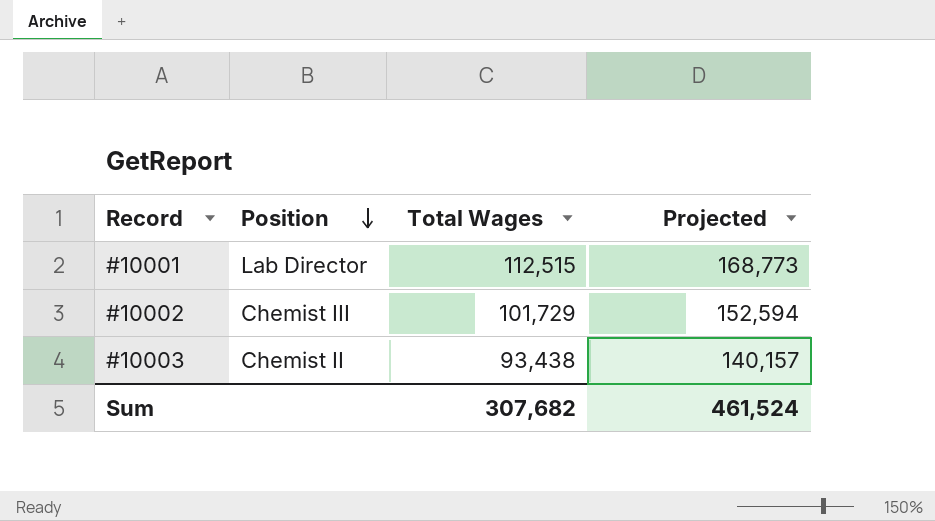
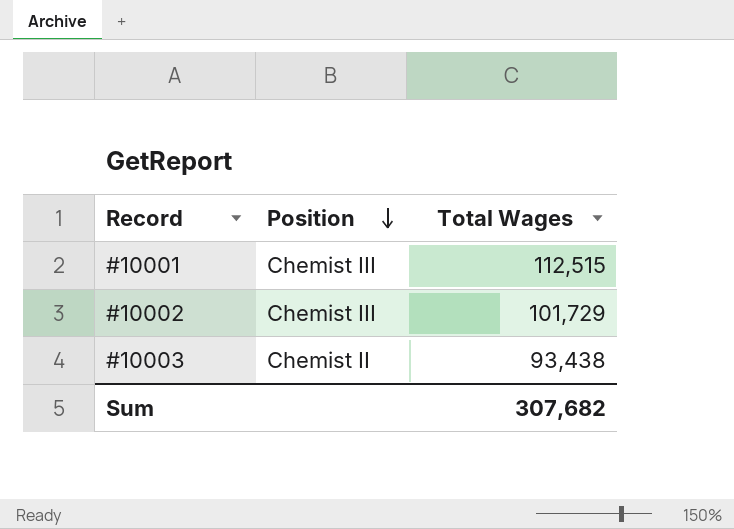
column Projected | formula: [Total Wages] * 1.5 -> none
#10001 | Position: Lab Director -> Chemist III

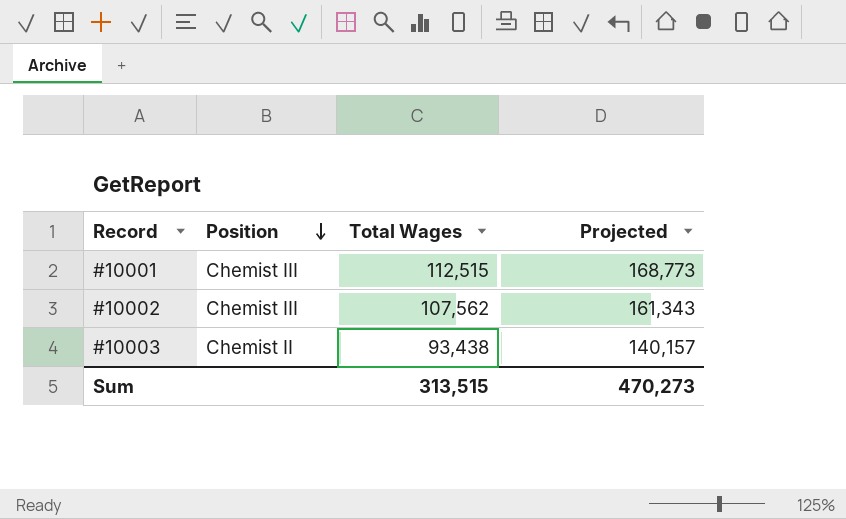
column Projected | formula: none -> [Total Wages] * 1.5
#10002 | Total Wages: 101,729 -> 107,562
Sum | Total Wages: 307,682 -> 313,515

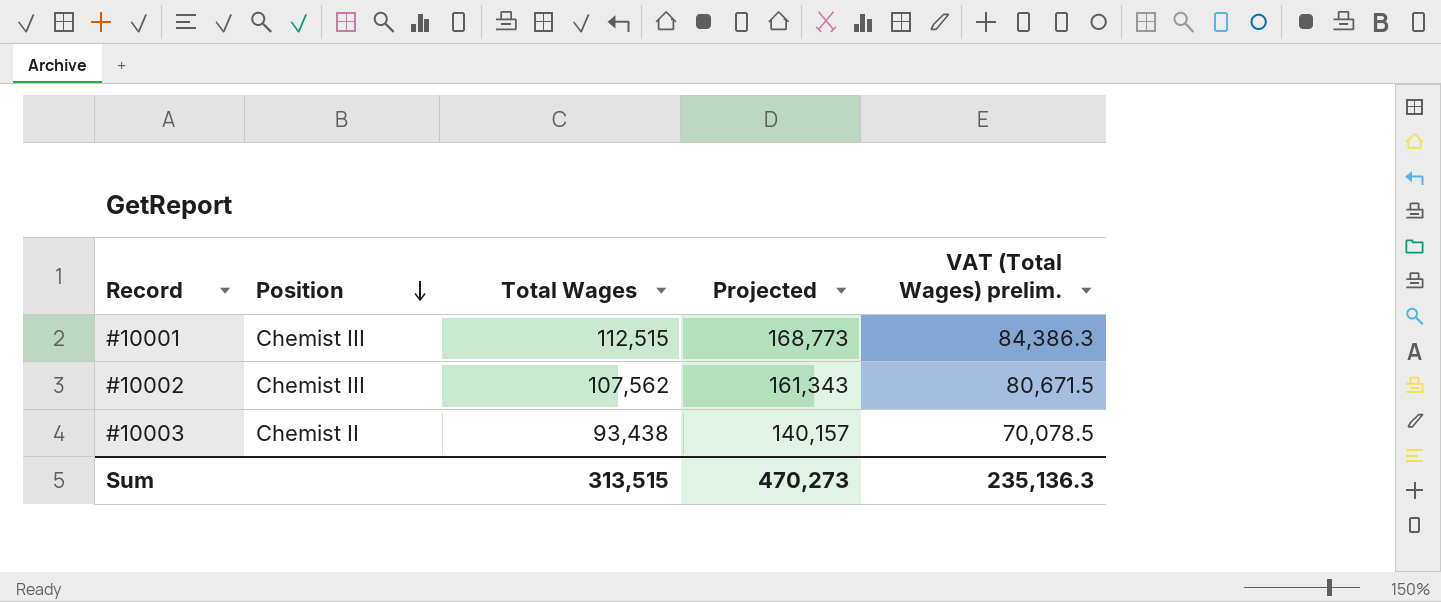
column VAT (Total Wages) prelim. | formula: none -> [Total Wages] * 0.75

